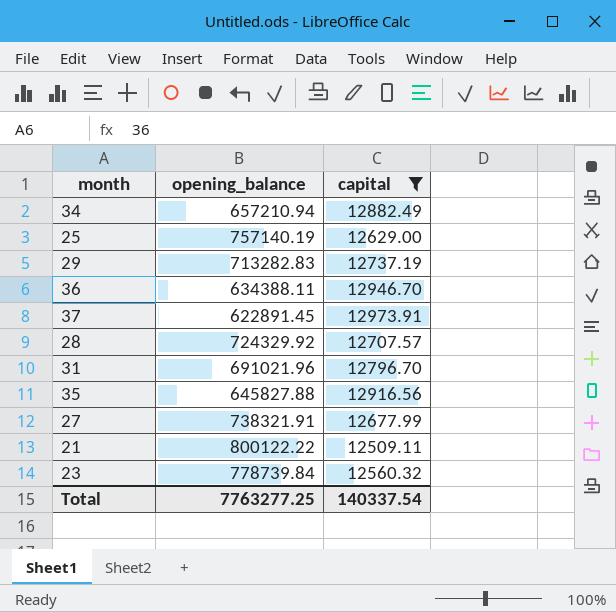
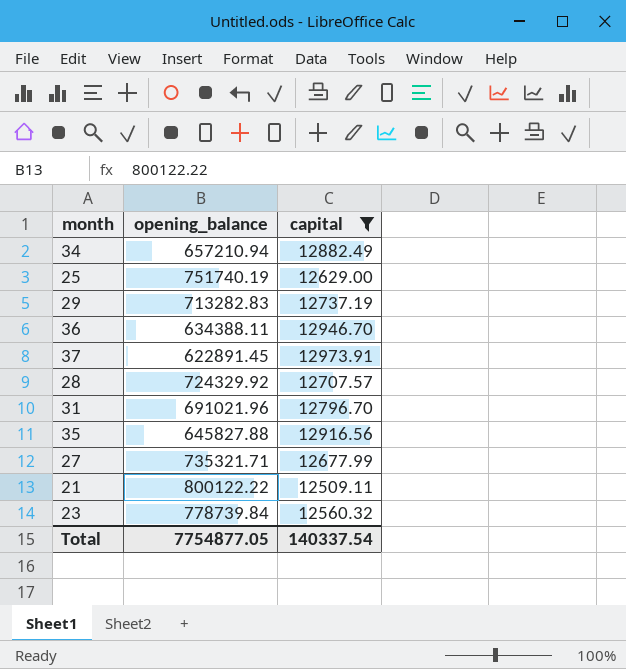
25 | opening_balance: 757140.19 -> 751740.19
27 | opening_balance: 738321.91 -> 735321.71
Total | opening_balance: 7763277.25 -> 7754877.05

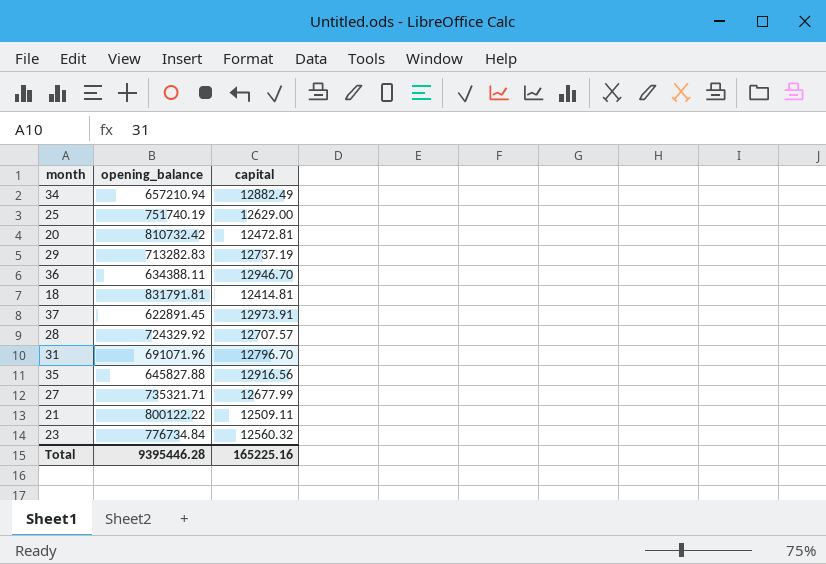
filter: capital >= 12509.11 -> none
31 | opening_balance: 691021.96 -> 691071.96
23 | opening_balance: 778739.84 -> 776734.84
Total | opening_balance: 7754877.05 -> 9395446.28
Total | capital: 140337.54 -> 165225.16

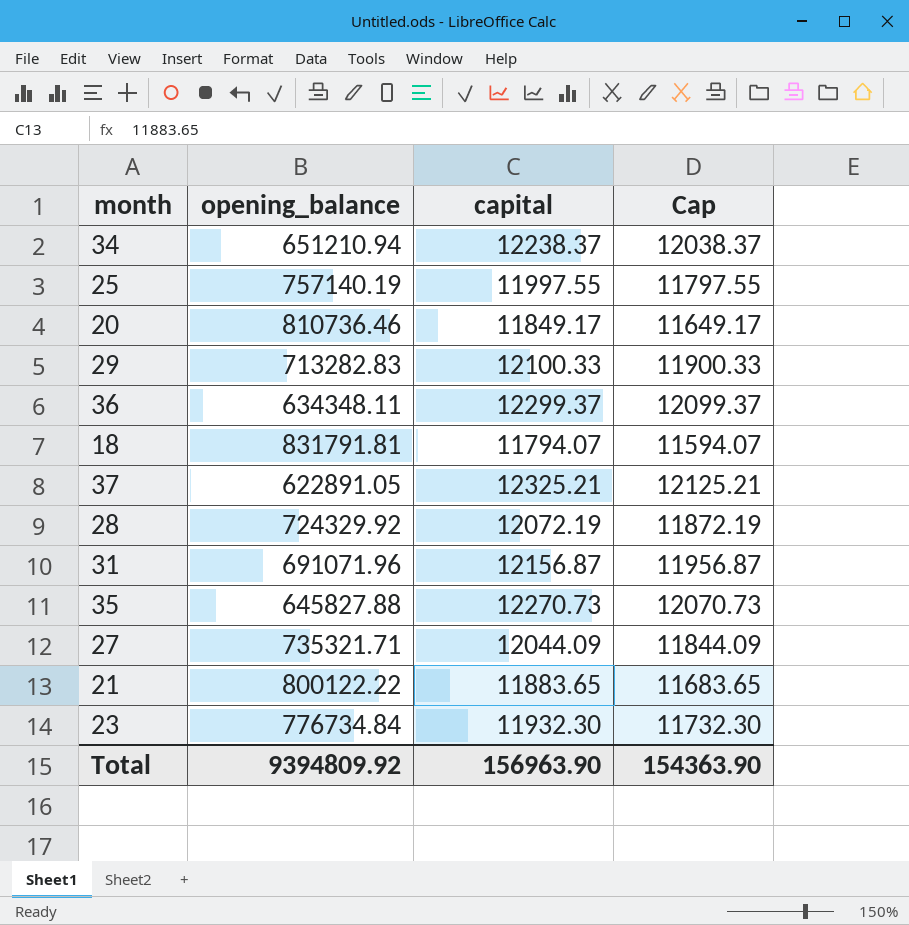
column Cap | formula: none -> [capital] - 200
34 | opening_balance: 657210.94 -> 651210.94
34 | capital: 12882.49 -> 12238.37
25 | opening_balance: 751740.19 -> 757140.19
25 | capital: 12629.00 -> 11997.55
20 | opening_balance: 810732.42 -> 810736.46
20 | capital: 12472.81 -> 11849.17
29 | capital: 12737.19 -> 12100.33
36 | opening_balance: 634388.11 -> 634348.11
36 | capital: 12946.70 -> 12299.37
18 | capital: 12414.81 -> 11794.07
37 | opening_balance: 622891.45 -> 622891.05
37 | capital: 12973.91 -> 12325.21
28 | capital: 12707.57 -> 12072.19
31 | capital: 12796.70 -> 12156.87
35 | capital: 12916.56 -> 12270.73
27 | capital: 12677.99 -> 12044.09
21 | capital: 12509.11 -> 11883.65
23 | capital: 12560.32 -> 11932.30
Total | opening_balance: 9395446.28 -> 9394809.92
Total | capital: 165225.16 -> 156963.90

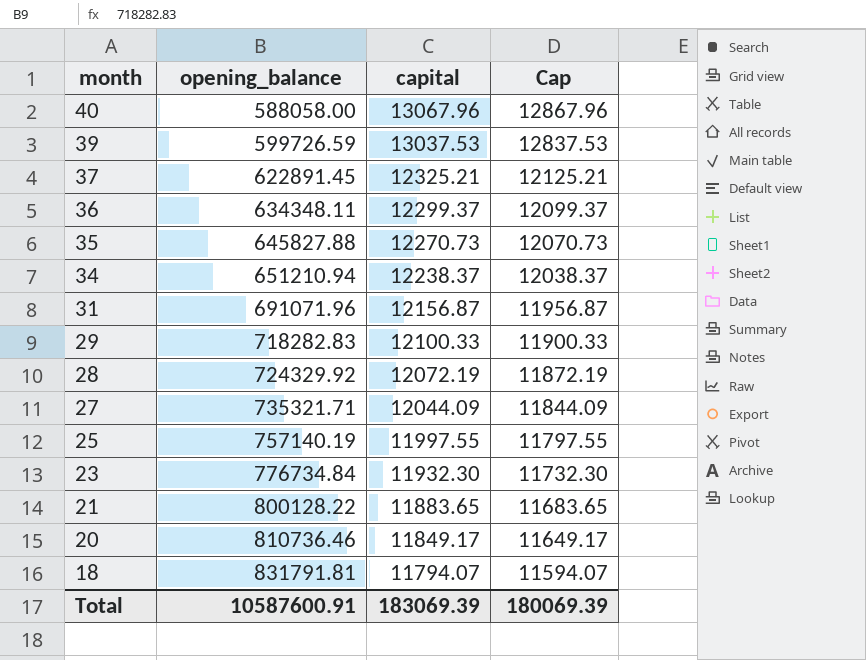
row order: none -> month descending
row 40: none -> 588058.00 | 13067.96 | 12867.96
row 39: none -> 599726.59 | 13037.53 | 12837.53
37 | opening_balance: 622891.05 -> 622891.45
29 | opening_balance: 713282.83 -> 718282.83
21 | opening_balance: 800122.22 -> 800128.22
Total | opening_balance: 9394809.92 -> 10587600.91
Total | capital: 156963.90 -> 183069.39
Total | Cap: 154363.90 -> 180069.39

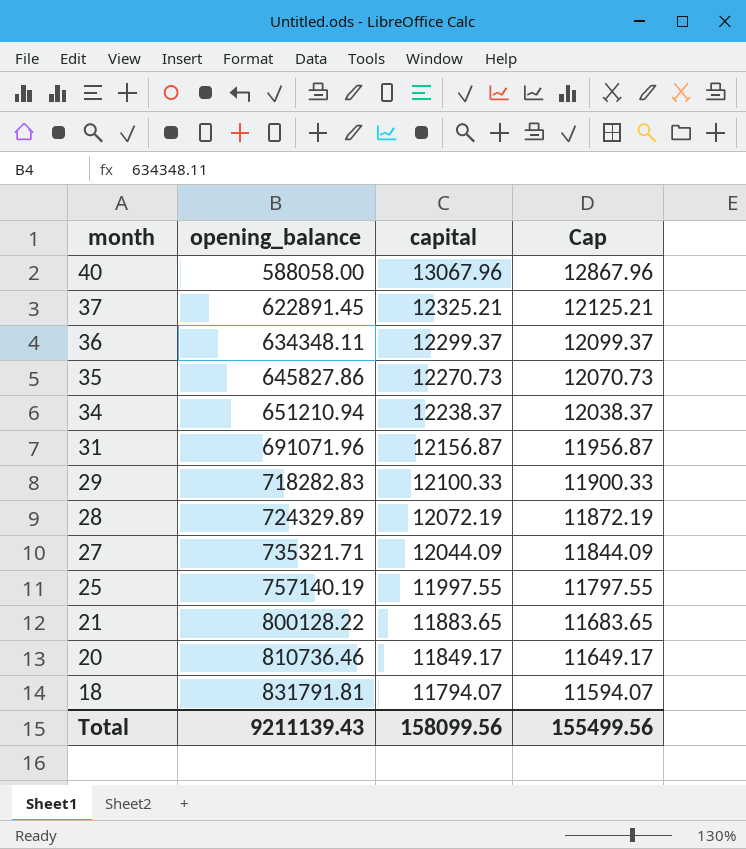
row 39: 599726.59 | 13037.53 | 12837.53 -> none
row 23: 776734.84 | 11932.30 | 11732.30 -> none
35 | opening_balance: 645827.88 -> 645827.86
28 | opening_balance: 724329.92 -> 724329.89
Total | opening_balance: 10587600.91 -> 9211139.43
Total | capital: 183069.39 -> 158099.56
Total | Cap: 180069.39 -> 155499.56

